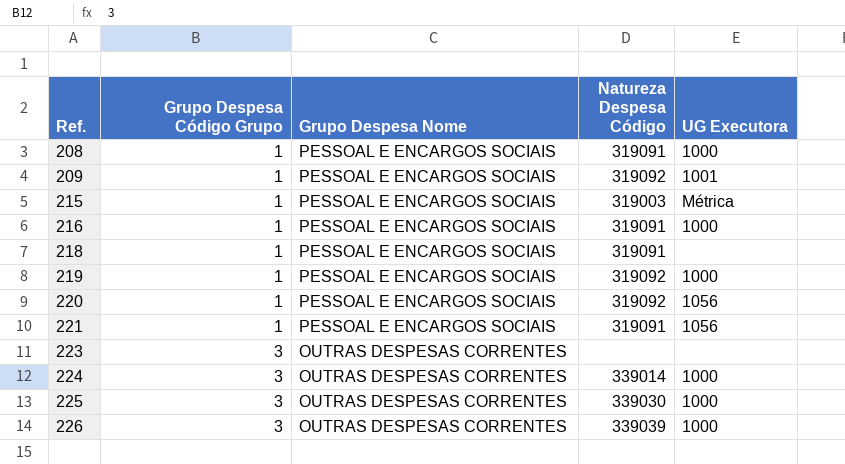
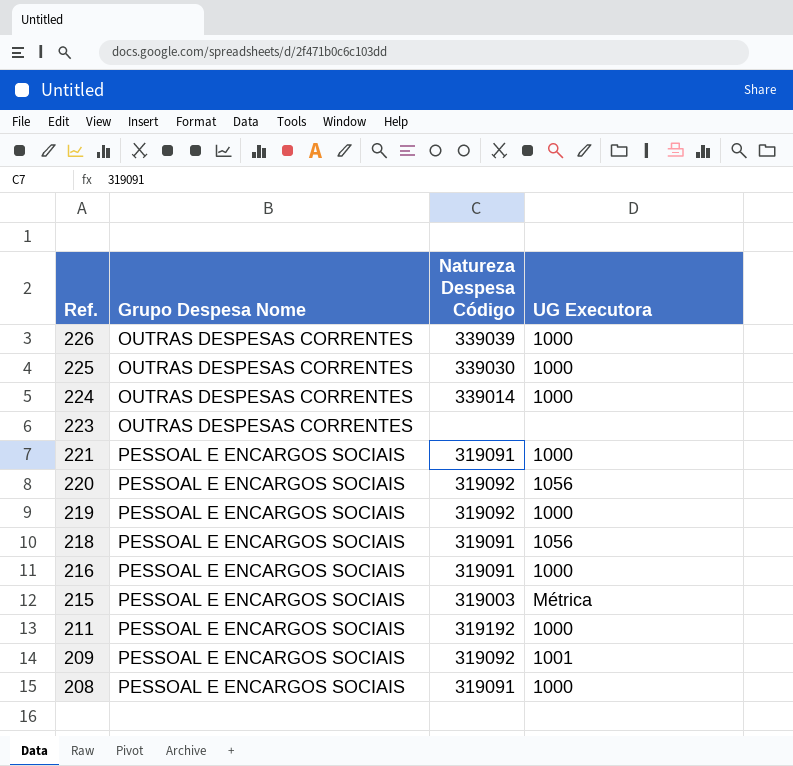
row order: Ref. ascending -> Ref. descending
column Grupo Despesa Código Grupo | position: 2 -> none
221 | UG Executora: 1056 -> 1000
218 | UG Executora: none -> 1056
row 211: none -> PESSOAL E ENCARGOS SOCIAIS | 319192 | 1000

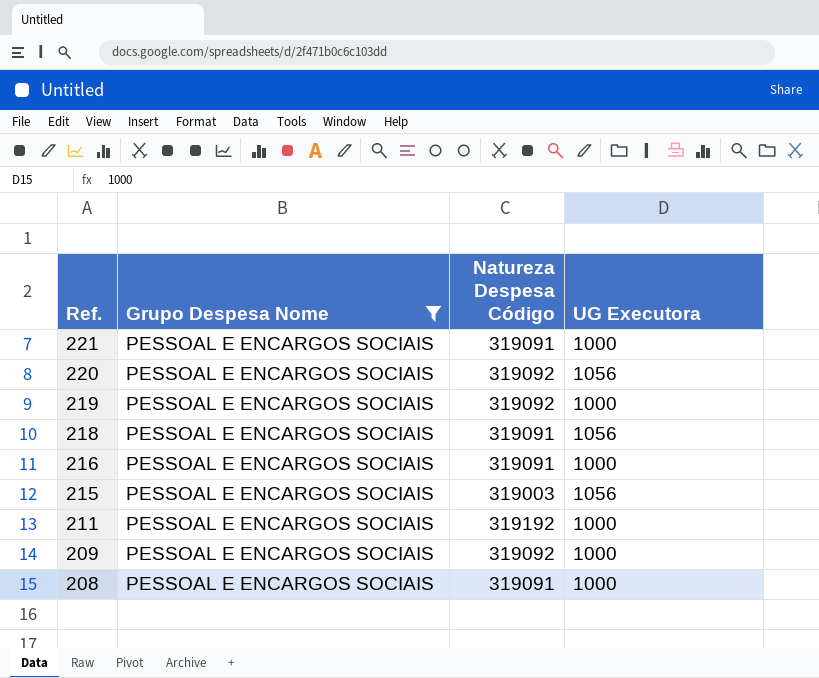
filter: none -> Grupo Despesa Nome = PESSOAL E ENCARGOS SOCIAIS
215 | UG Executora: Métrica -> 1056
209 | UG Executora: 1001 -> 1000

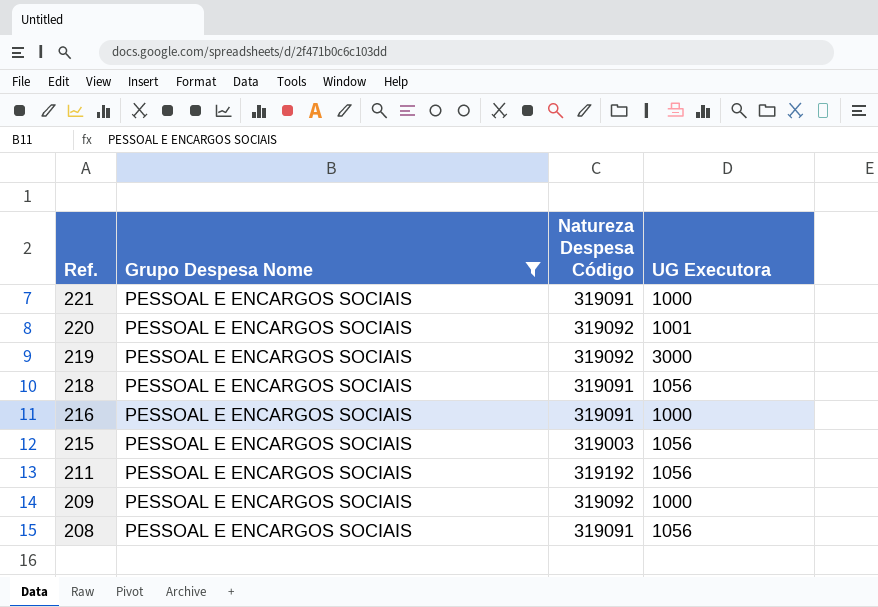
220 | UG Executora: 1056 -> 1001
219 | UG Executora: 1000 -> 3000
211 | UG Executora: 1000 -> 1056
208 | UG Executora: 1000 -> 1056

